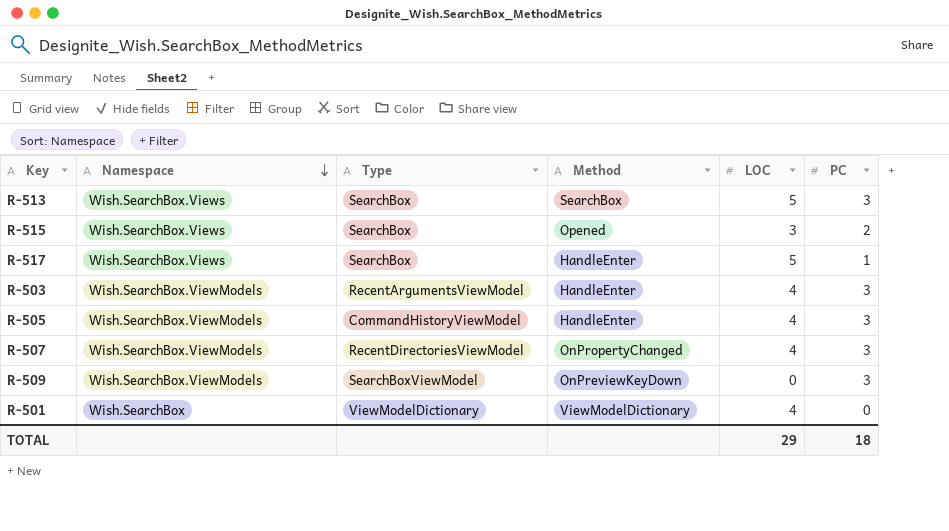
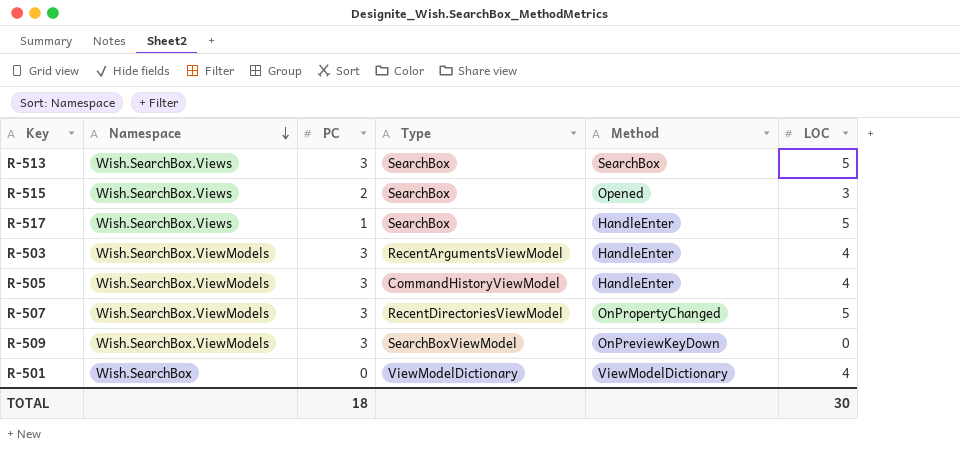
column PC | position: 6 -> 3
R-507 | LOC: 4 -> 5
TOTAL | LOC: 29 -> 30

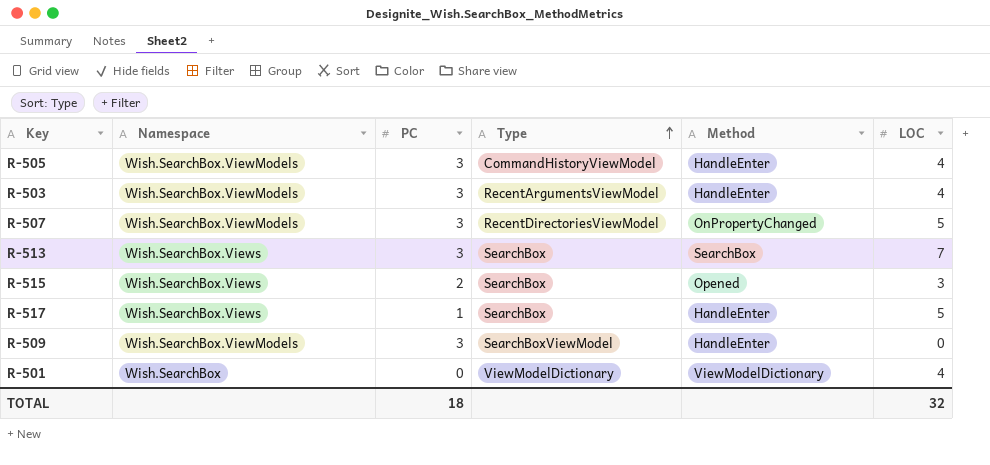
row order: Namespace descending -> Type ascending
R-513 | LOC: 5 -> 7
R-509 | Method: OnPreviewKeyDown -> HandleEnter
TOTAL | LOC: 30 -> 32

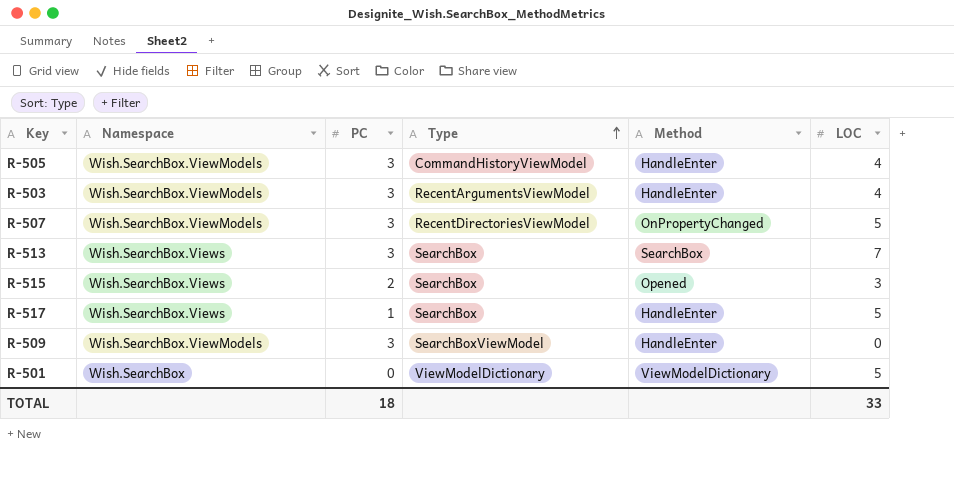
R-501 | LOC: 4 -> 5
TOTAL | LOC: 32 -> 33

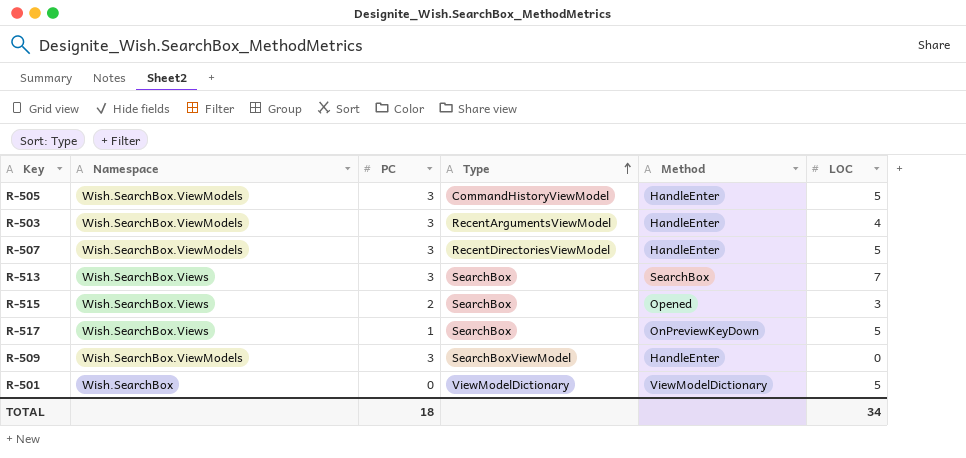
R-505 | LOC: 4 -> 5
R-507 | Method: OnPropertyChanged -> HandleEnter
R-517 | Method: HandleEnter -> OnPreviewKeyDown
TOTAL | LOC: 33 -> 34

